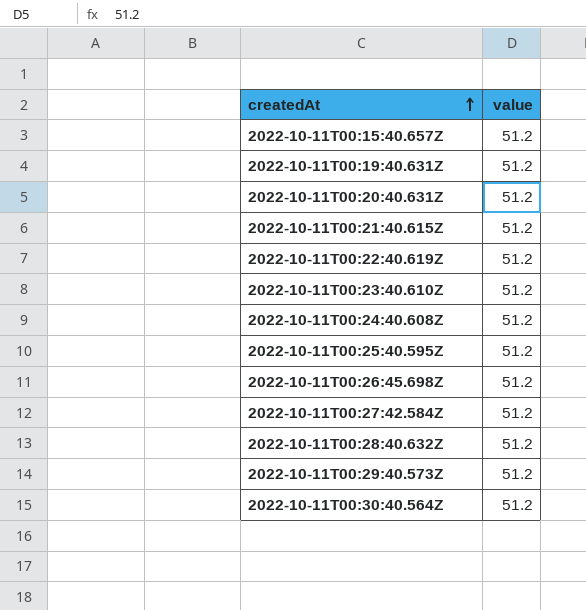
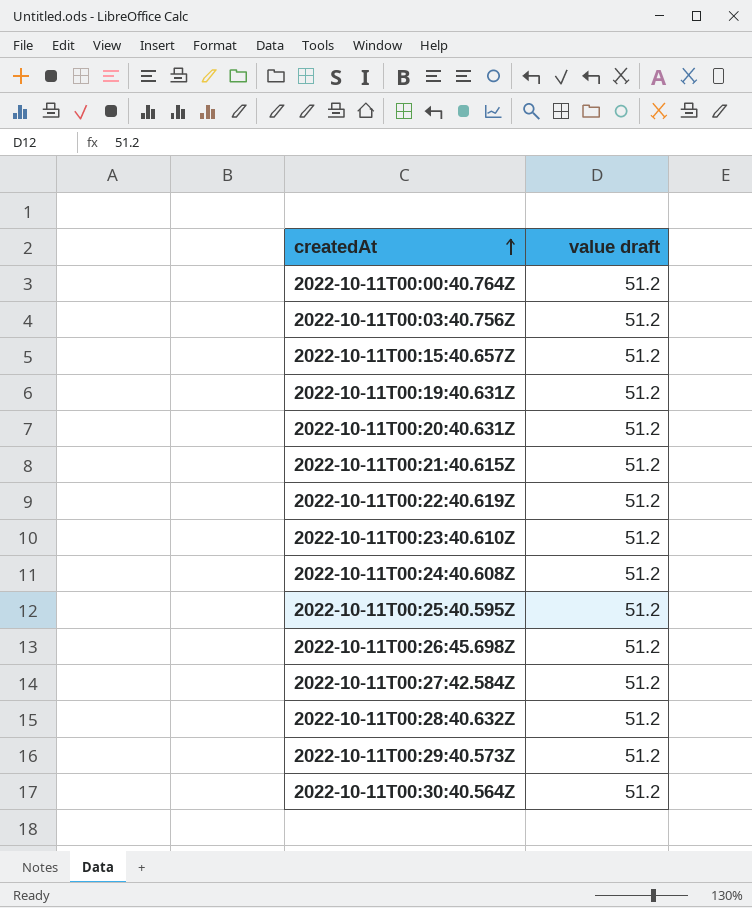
column name: value -> value draft
row 2022-10-11T00:00:40.764Z: none -> 51.2
row 2022-10-11T00:03:40.756Z: none -> 51.2

